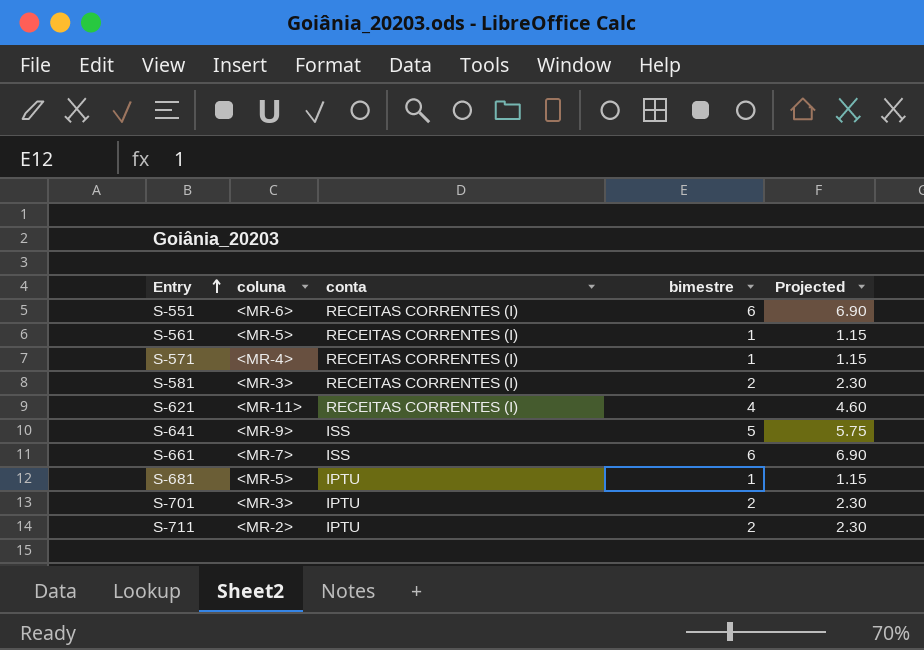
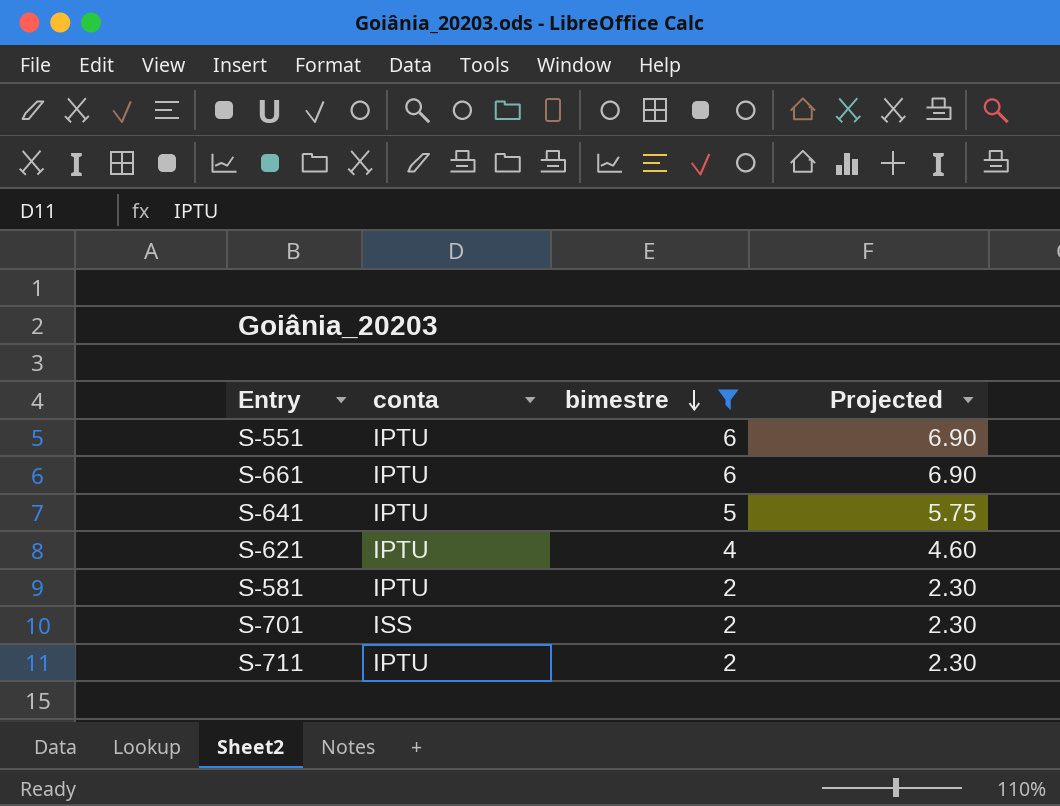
filter: none -> bimestre != 1
row order: Entry ascending -> bimestre descending
column coluna | position: 2 -> none
S-551 | conta: RECEITAS CORRENTES (I) -> IPTU
S-661 | conta: ISS -> IPTU
S-641 | conta: ISS -> IPTU
S-621 | conta: RECEITAS CORRENTES (I) -> IPTU
S-581 | conta: RECEITAS CORRENTES (I) -> IPTU
S-701 | conta: IPTU -> ISS

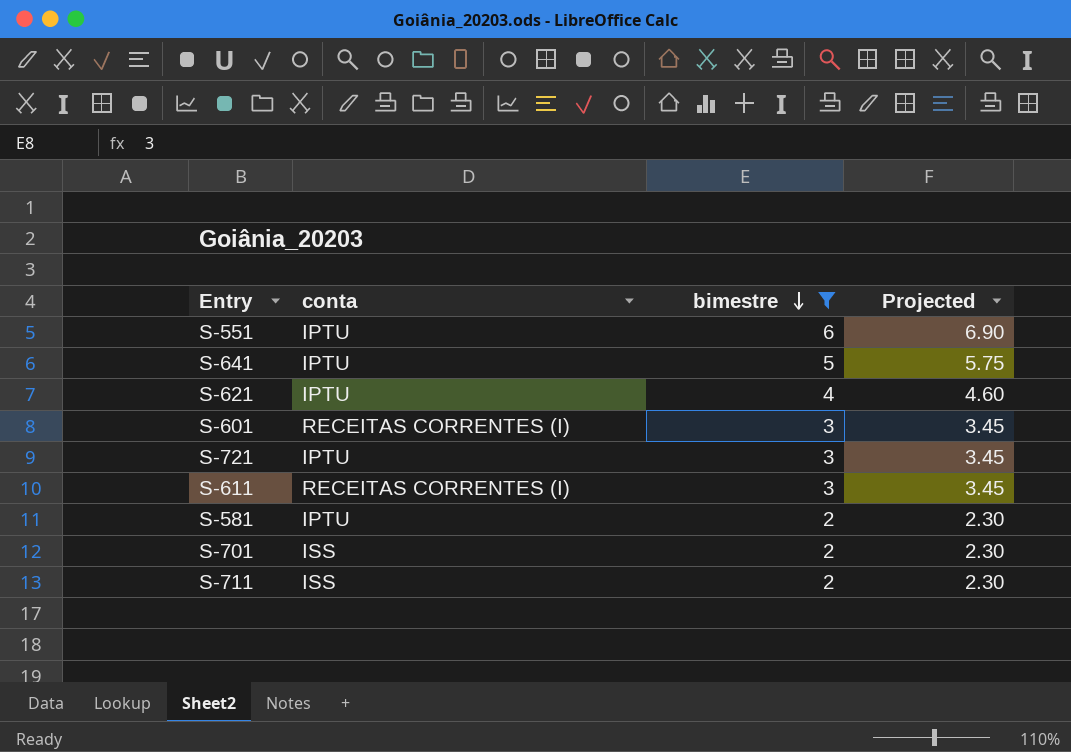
row S-661: IPTU | 6 | 6.90 -> none
row S-601: none -> RECEITAS CORRENTES (I) | 3 | 3.45
row S-721: none -> IPTU | 3 | 3.45
row S-611: none -> RECEITAS CORRENTES (I) | 3 | 3.45
S-711 | conta: IPTU -> ISS

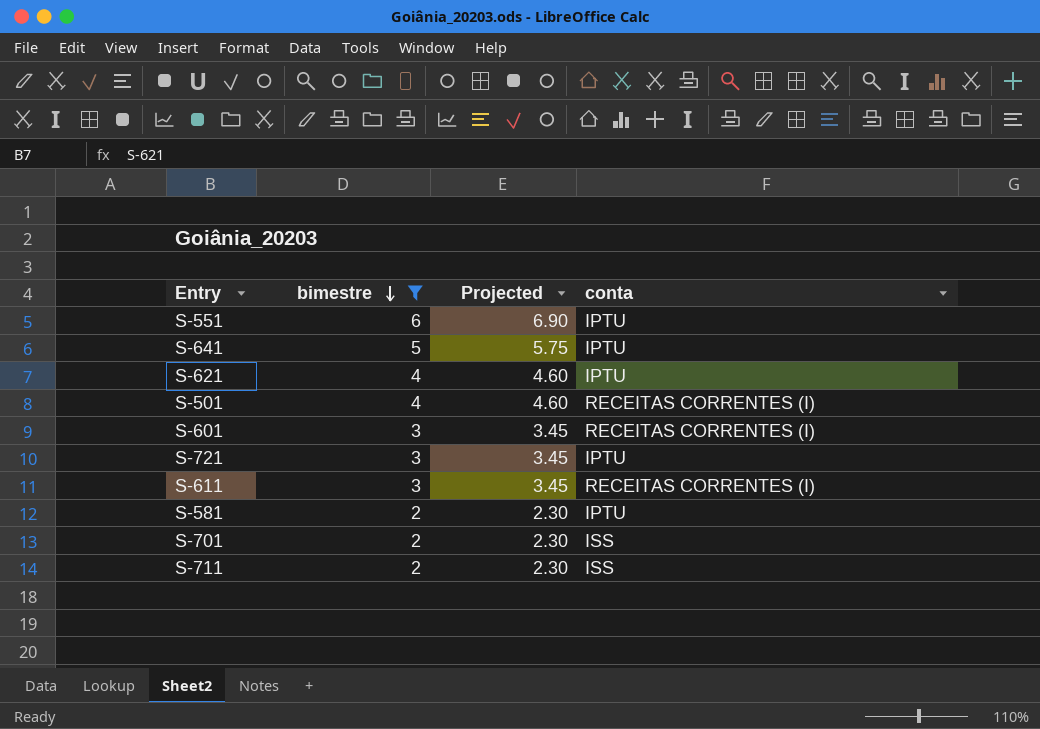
column conta | position: 2 -> 4
row S-501: none -> 4 | 4.60 | RECEITAS CORRENTES (I)

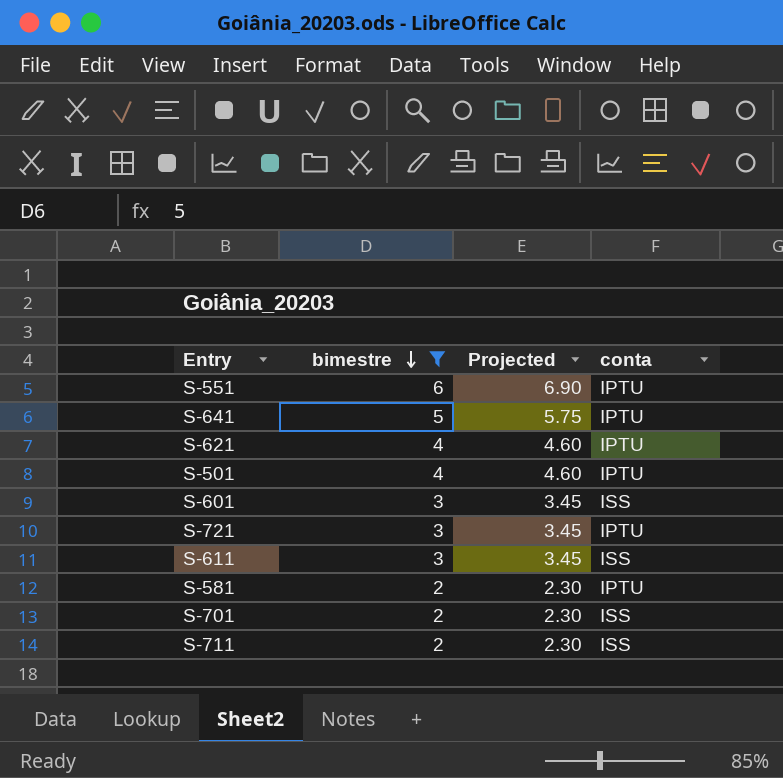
S-501 | conta: RECEITAS CORRENTES (I) -> IPTU
S-601 | conta: RECEITAS CORRENTES (I) -> ISS
S-611 | conta: RECEITAS CORRENTES (I) -> ISS

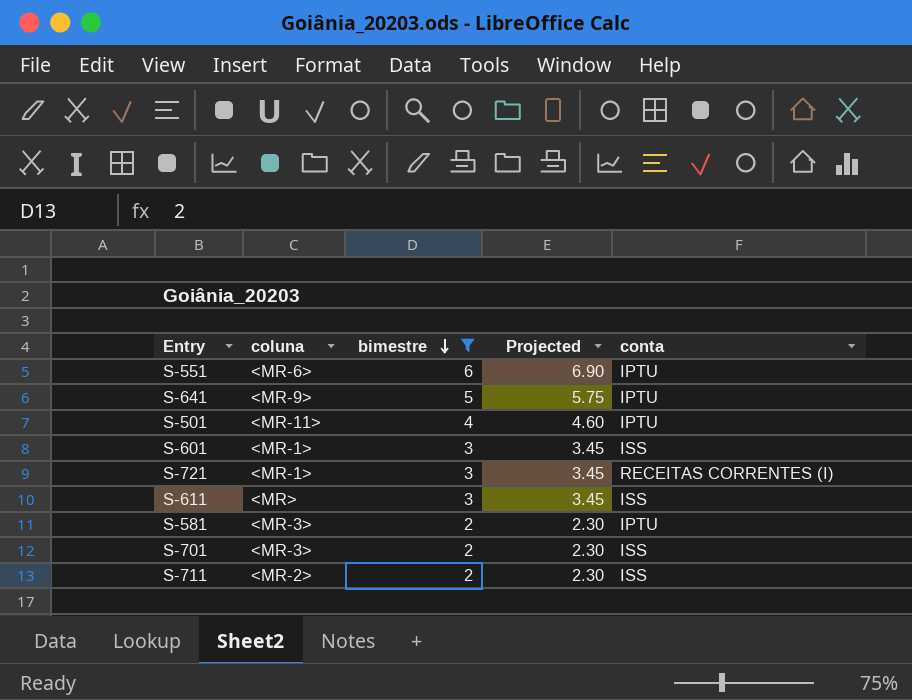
column coluna | position: none -> 2
row S-621: 4 | 4.60 | IPTU -> none
S-721 | conta: IPTU -> RECEITAS CORRENTES (I)

